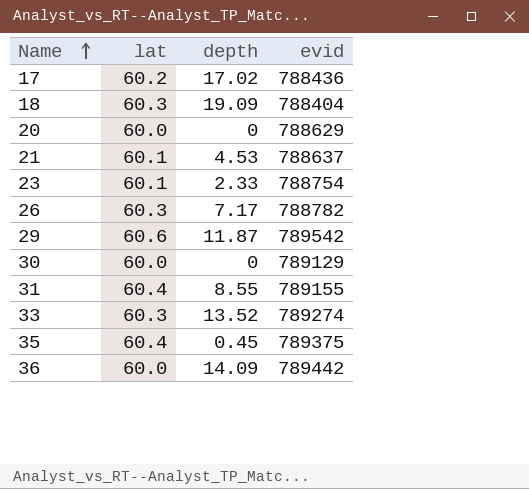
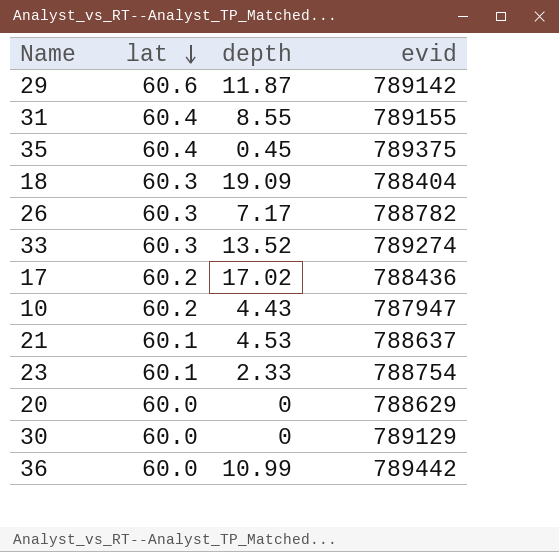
row order: Name ascending -> lat descending
29 | evid: 789542 -> 789142
row 10: none -> 60.2 | 4.43 | 787947
36 | depth: 14.09 -> 10.99

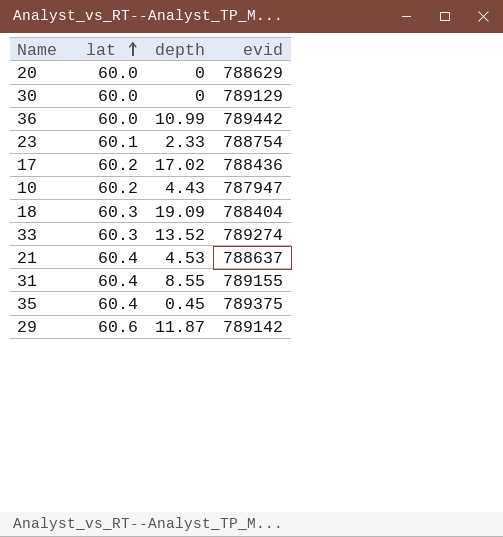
row order: lat descending -> lat ascending
row 26: 60.3 | 7.17 | 788782 -> none
21 | lat: 60.1 -> 60.4

